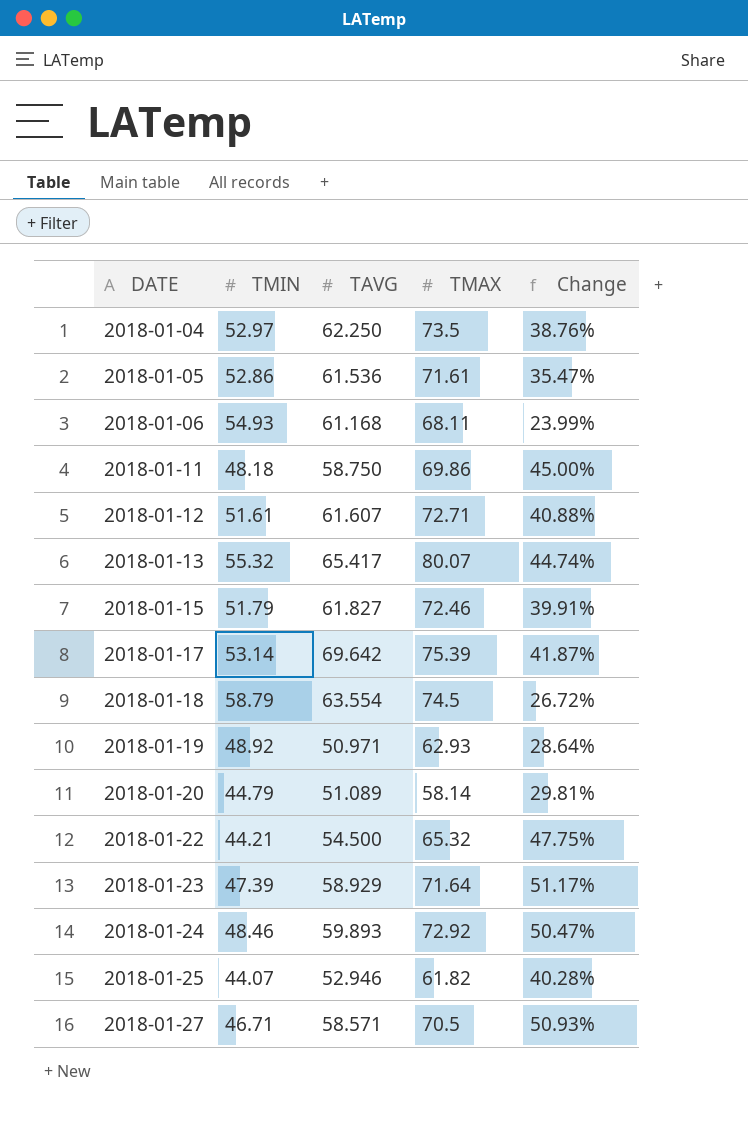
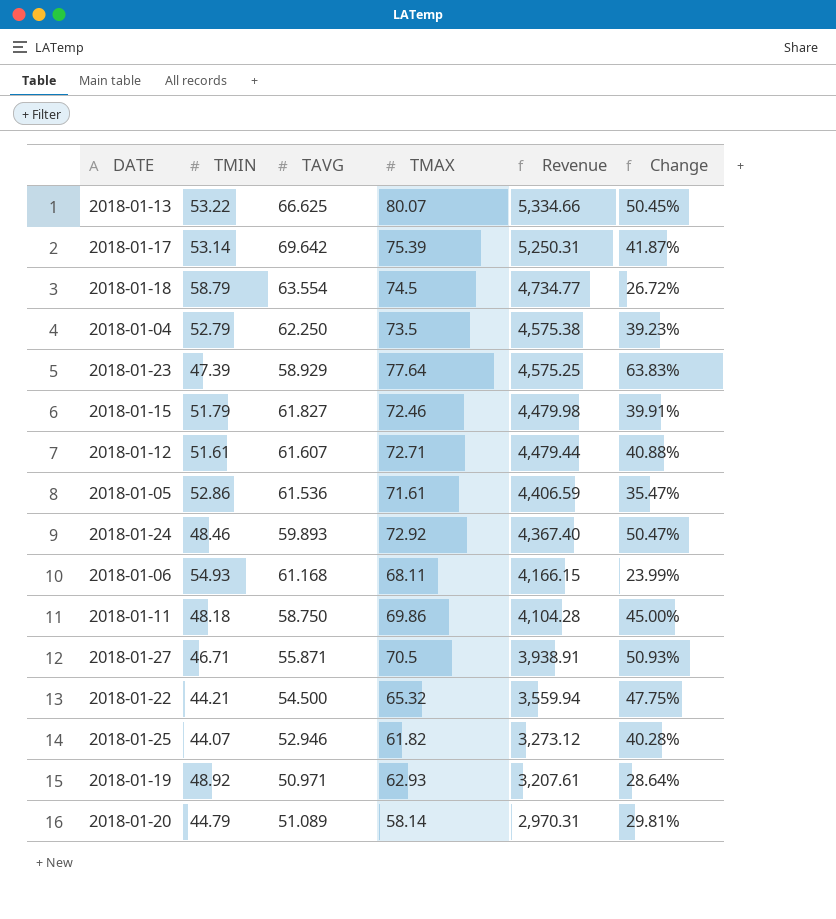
row order: DATE ascending -> Revenue descending
column Revenue | formula: none -> [TAVG] * [TMAX]
2018-01-13 | TMIN: 55.32 -> 53.22
2018-01-13 | TAVG: 65.417 -> 66.625
2018-01-13 | Change: 44.74% -> 50.45%
2018-01-04 | TMIN: 52.97 -> 52.79
2018-01-04 | Change: 38.76% -> 39.23%
2018-01-23 | TMAX: 71.64 -> 77.64
2018-01-23 | Change: 51.17% -> 63.83%
2018-01-27 | TAVG: 58.571 -> 55.871

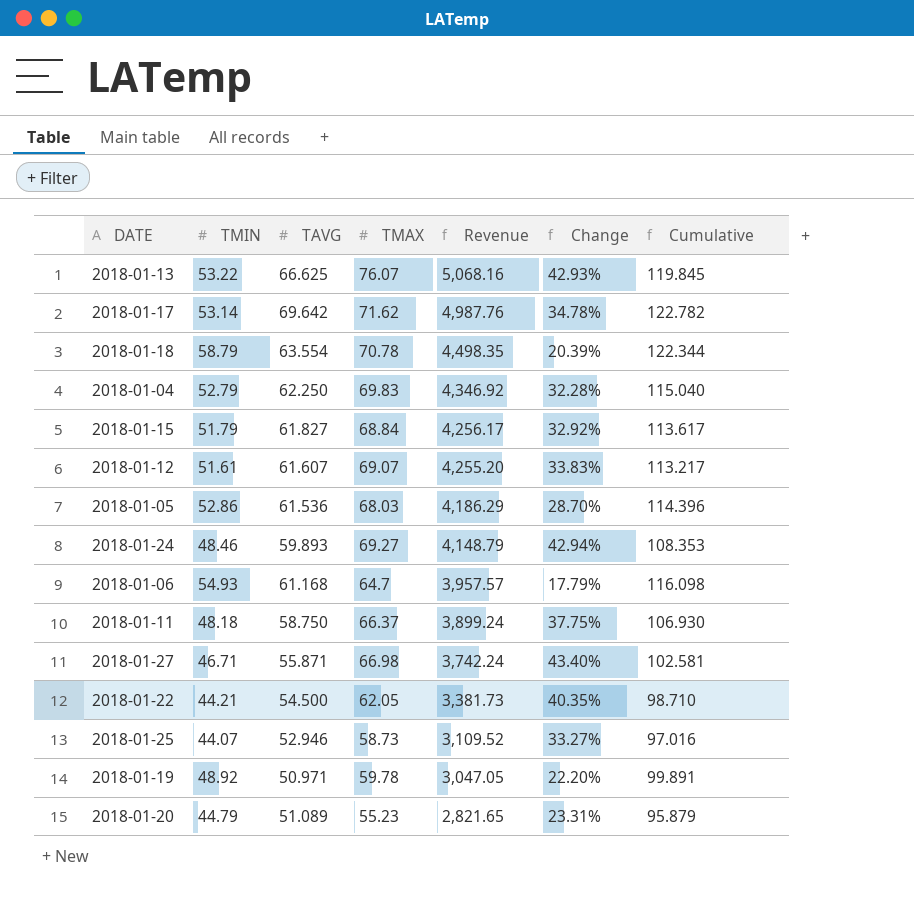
column Cumulative | formula: none -> [TMIN] + [TAVG]
row 2018-01-23: 47.39 | 58.929 | 77.64 | 4,575.25 | 63.83% -> none
2018-01-13 | TMAX: 80.07 -> 76.07
2018-01-13 | Revenue: 5,334.66 -> 5,068.16
2018-01-13 | Change: 50.45% -> 42.93%
2018-01-17 | TMAX: 75.39 -> 71.62
2018-01-17 | Revenue: 5,250.31 -> 4,987.76
2018-01-17 | Change: 41.87% -> 34.78%
2018-01-18 | TMAX: 74.5 -> 70.78
2018-01-18 | Revenue: 4,734.77 -> 4,498.35
2018-01-18 | Change: 26.72% -> 20.39%
2018-01-04 | TMAX: 73.5 -> 69.83
2018-01-04 | Revenue: 4,575.38 -> 4,346.92
2018-01-04 | Change: 39.23% -> 32.28%
2018-01-15 | TMAX: 72.46 -> 68.84
2018-01-15 | Revenue: 4,479.98 -> 4,256.17
2018-01-15 | Change: 39.91% -> 32.92%
2018-01-12 | TMAX: 72.71 -> 69.07
2018-01-12 | Revenue: 4,479.44 -> 4,255.20
2018-01-12 | Change: 40.88% -> 33.83%
2018-01-05 | TMAX: 71.61 -> 68.03
2018-01-05 | Revenue: 4,406.59 -> 4,186.29
2018-01-05 | Change: 35.47% -> 28.70%
2018-01-24 | TMAX: 72.92 -> 69.27
2018-01-24 | Revenue: 4,367.40 -> 4,148.79
2018-01-24 | Change: 50.47% -> 42.94%
2018-01-06 | TMAX: 68.11 -> 64.7
2018-01-06 | Revenue: 4,166.15 -> 3,957.57
2018-01-06 | Change: 23.99% -> 17.79%
2018-01-11 | TMAX: 69.86 -> 66.37
2018-01-11 | Revenue: 4,104.28 -> 3,899.24
2018-01-11 | Change: 45.00% -> 37.75%
2018-01-27 | TMAX: 70.5 -> 66.98
2018-01-27 | Revenue: 3,938.91 -> 3,742.24
2018-01-27 | Change: 50.93% -> 43.40%
2018-01-22 | TMAX: 65.32 -> 62.05
2018-01-22 | Revenue: 3,559.94 -> 3,381.73
2018-01-22 | Change: 47.75% -> 40.35%
2018-01-25 | TMAX: 61.82 -> 58.73
2018-01-25 | Revenue: 3,273.12 -> 3,109.52
2018-01-25 | Change: 40.28% -> 33.27%
2018-01-19 | TMAX: 62.93 -> 59.78
2018-01-19 | Revenue: 3,207.61 -> 3,047.05
2018-01-19 | Change: 28.64% -> 22.20%
2018-01-20 | TMAX: 58.14 -> 55.23
2018-01-20 | Revenue: 2,970.31 -> 2,821.65
2018-01-20 | Change: 29.81% -> 23.31%

